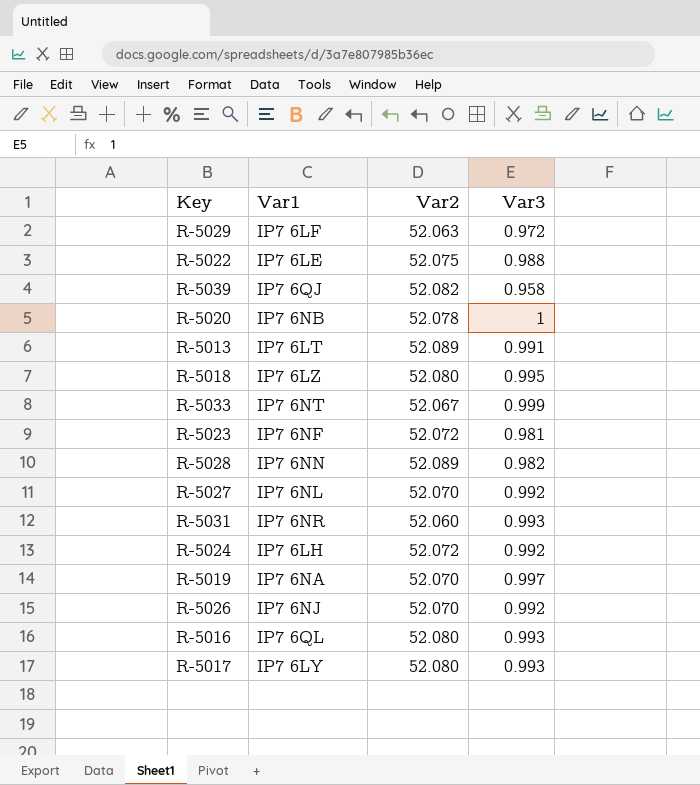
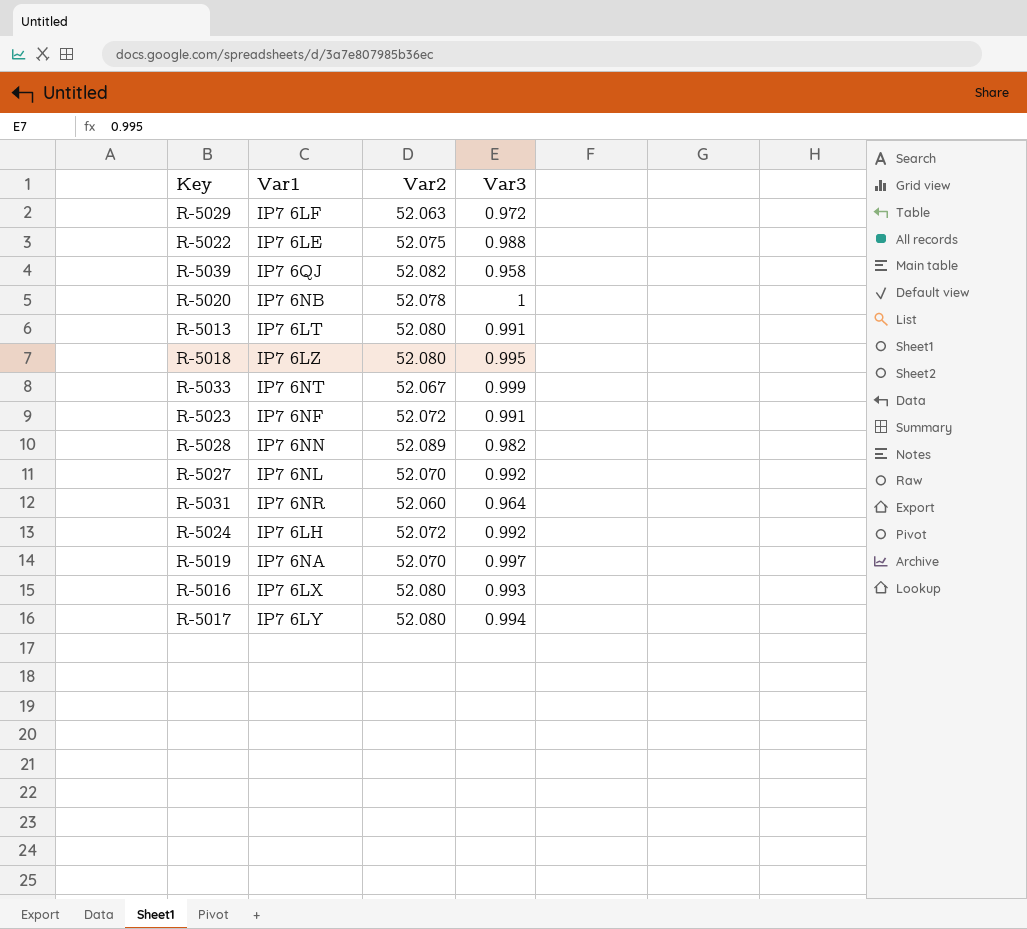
row R-5026: IP7 6NJ | 52.070 | 0.992 -> none
R-5013 | Var2: 52.089 -> 52.080
R-5023 | Var3: 0.981 -> 0.991
R-5031 | Var3: 0.993 -> 0.964
R-5016 | Var1: IP7 6QL -> IP7 6LX
R-5017 | Var3: 0.993 -> 0.994

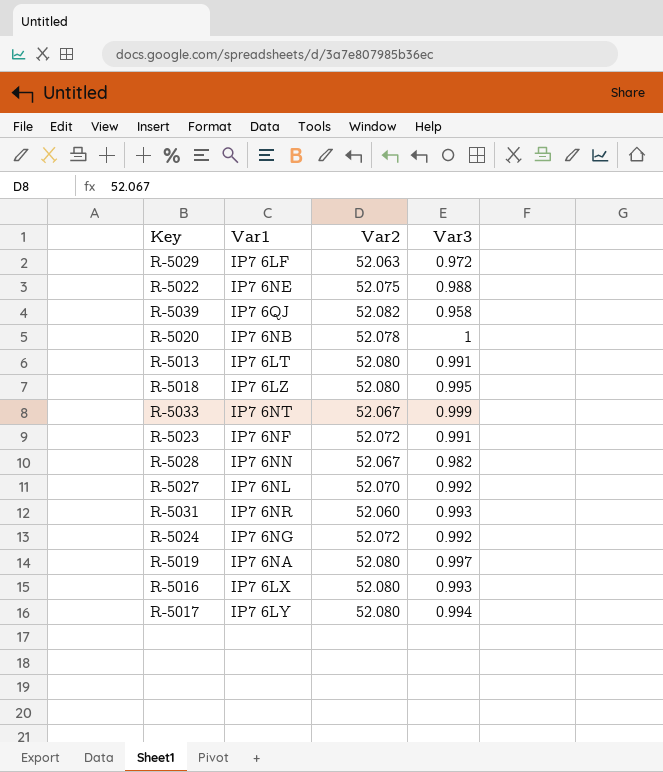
R-5022 | Var1: IP7 6LE -> IP7 6NE
R-5028 | Var2: 52.089 -> 52.067
R-5031 | Var3: 0.964 -> 0.993
R-5024 | Var1: IP7 6LH -> IP7 6NG
R-5019 | Var2: 52.070 -> 52.080

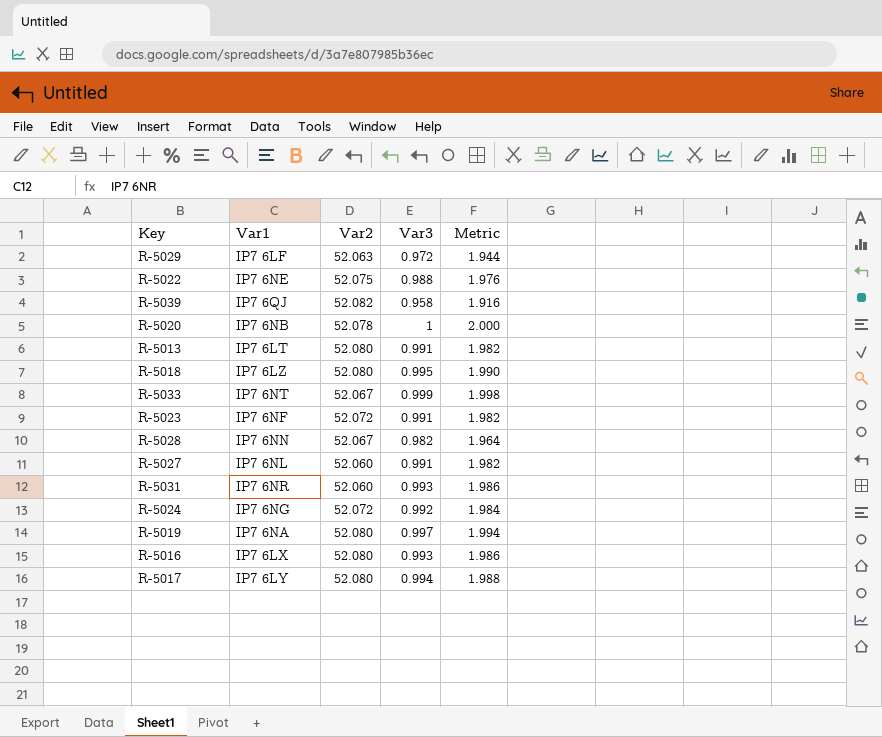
column Metric | formula: none -> [Var3] * 2
R-5027 | Var2: 52.070 -> 52.060
R-5027 | Var3: 0.992 -> 0.991

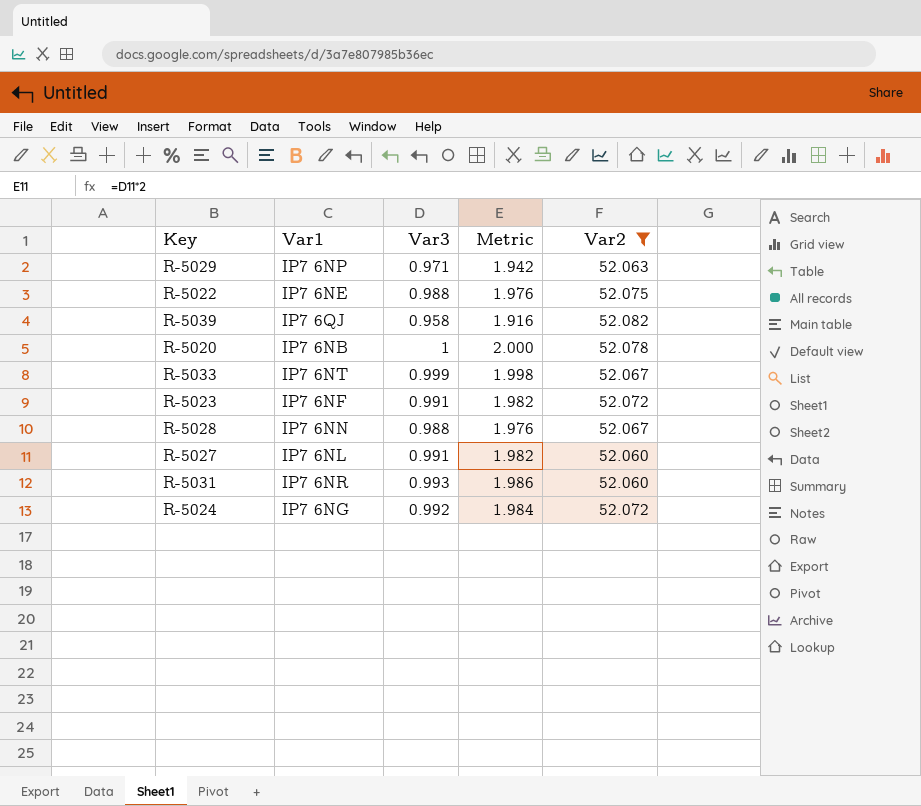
filter: none -> Var2 != 52.080
column Var2 | position: 3 -> 5
R-5029 | Var1: IP7 6LF -> IP7 6NP
R-5029 | Var3: 0.972 -> 0.971
R-5029 | Metric: 1.944 -> 1.942
R-5028 | Var3: 0.982 -> 0.988
R-5028 | Metric: 1.964 -> 1.976

